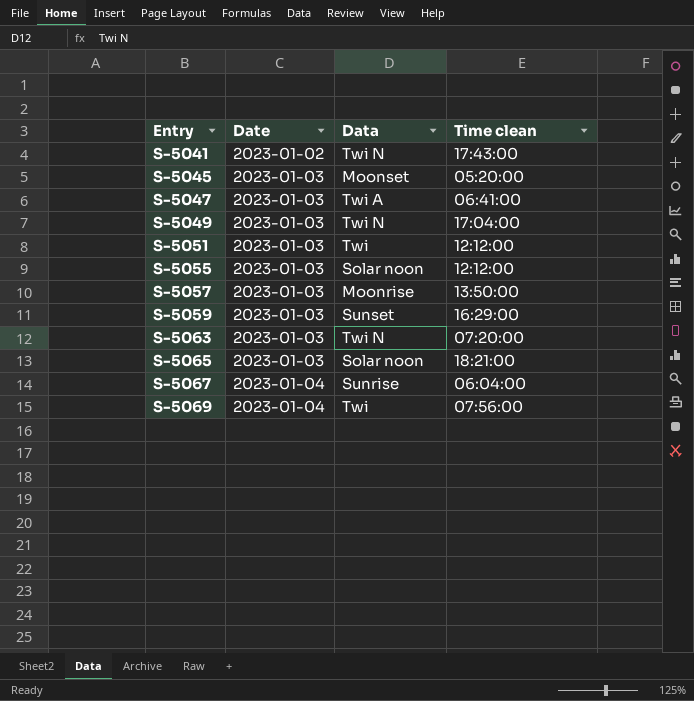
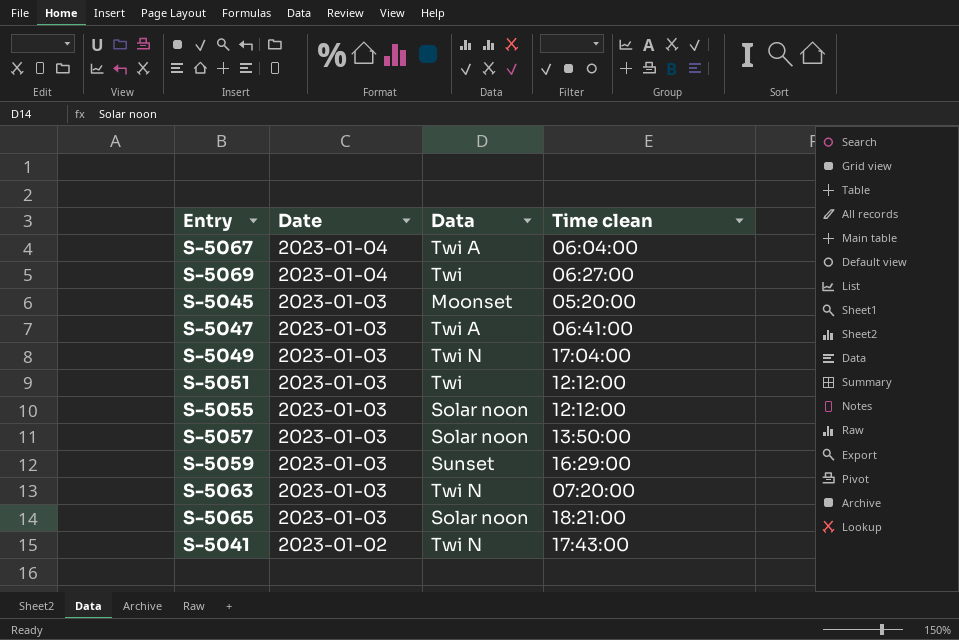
row order: Entry ascending -> Date descending
S-5067 | Data: Sunrise -> Twi A
S-5069 | Time clean: 07:56:00 -> 06:27:00
S-5057 | Data: Moonrise -> Solar noon

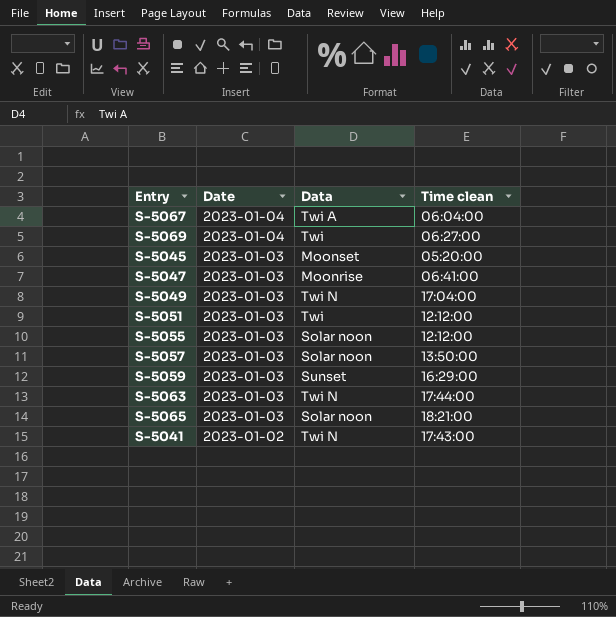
S-5047 | Data: Twi A -> Moonrise
S-5063 | Time clean: 07:20:00 -> 17:44:00

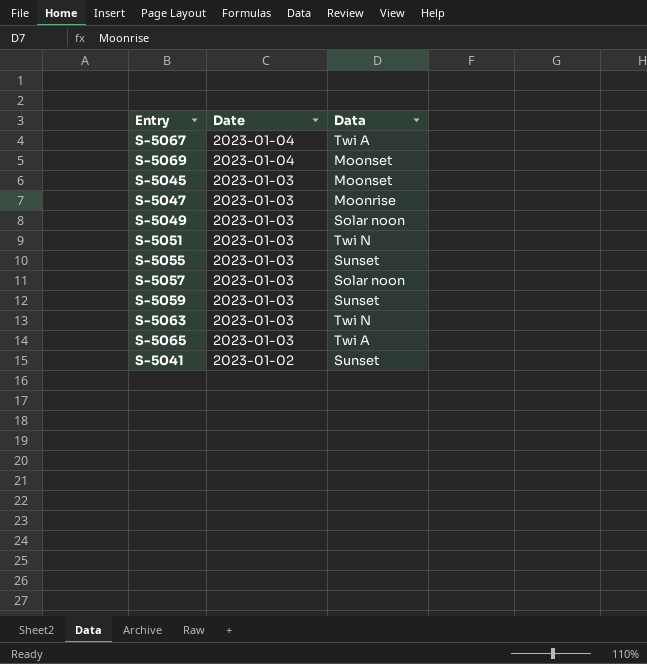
column Time clean | position: 4 -> none
S-5069 | Data: Twi -> Moonset
S-5049 | Data: Twi N -> Solar noon
S-5051 | Data: Twi -> Twi N
S-5055 | Data: Solar noon -> Sunset
S-5065 | Data: Solar noon -> Twi A
S-5041 | Data: Twi N -> Sunset

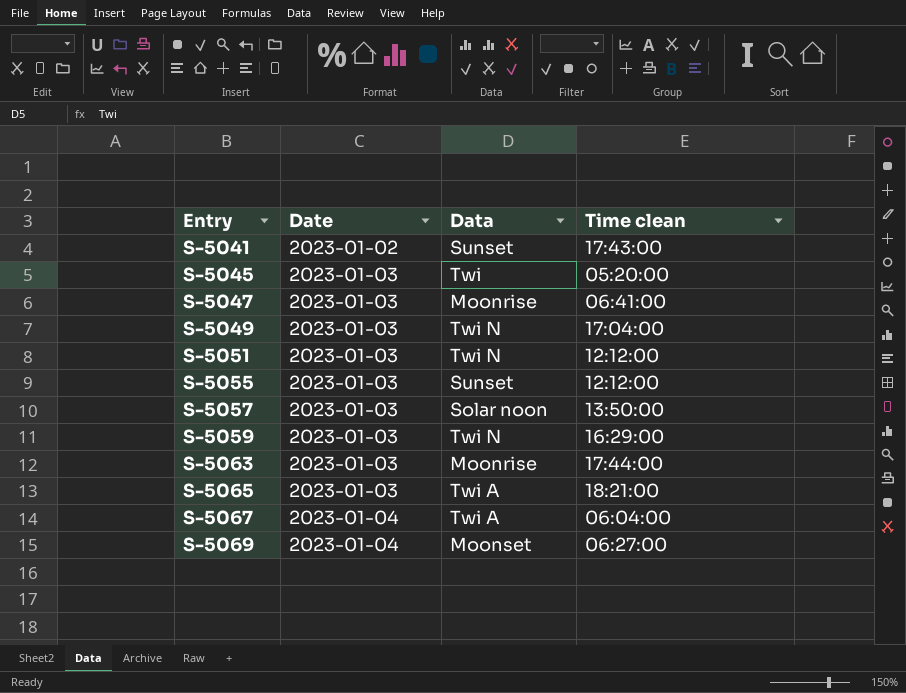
row order: Date descending -> Entry ascending
column Time clean | position: none -> 4
S-5045 | Data: Moonset -> Twi
S-5049 | Data: Solar noon -> Twi N
S-5059 | Data: Sunset -> Twi N
S-5063 | Data: Twi N -> Moonrise

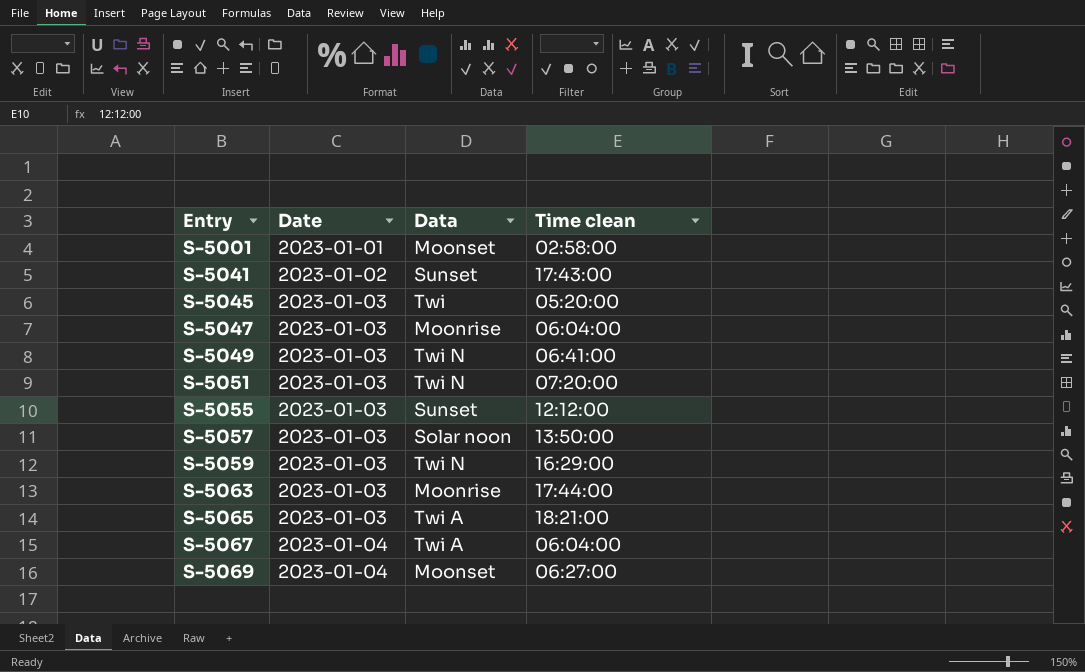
row S-5001: none -> 2023-01-01 | Moonset | 02:58:00
S-5047 | Time clean: 06:41:00 -> 06:04:00
S-5049 | Time clean: 17:04:00 -> 06:41:00
S-5051 | Time clean: 12:12:00 -> 07:20:00

